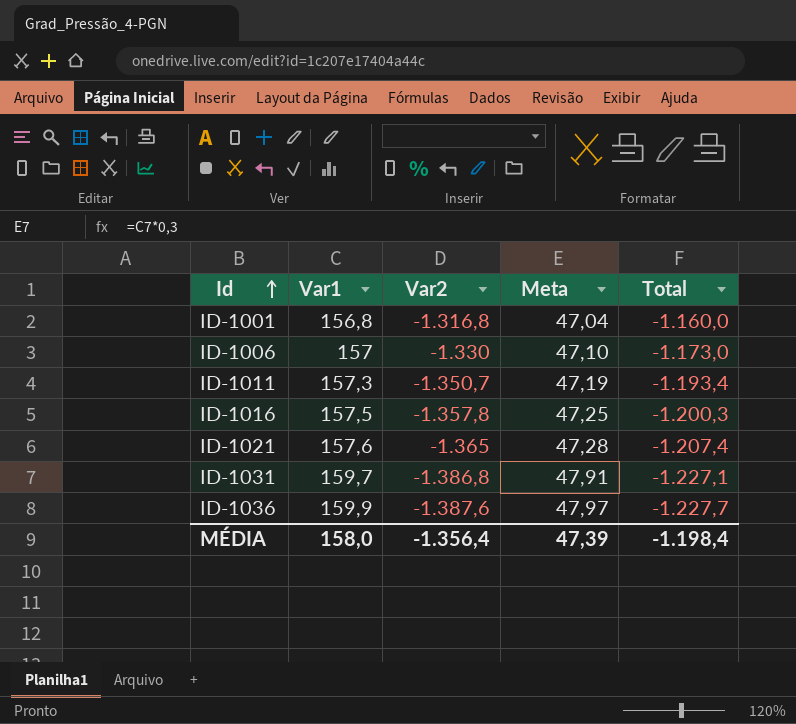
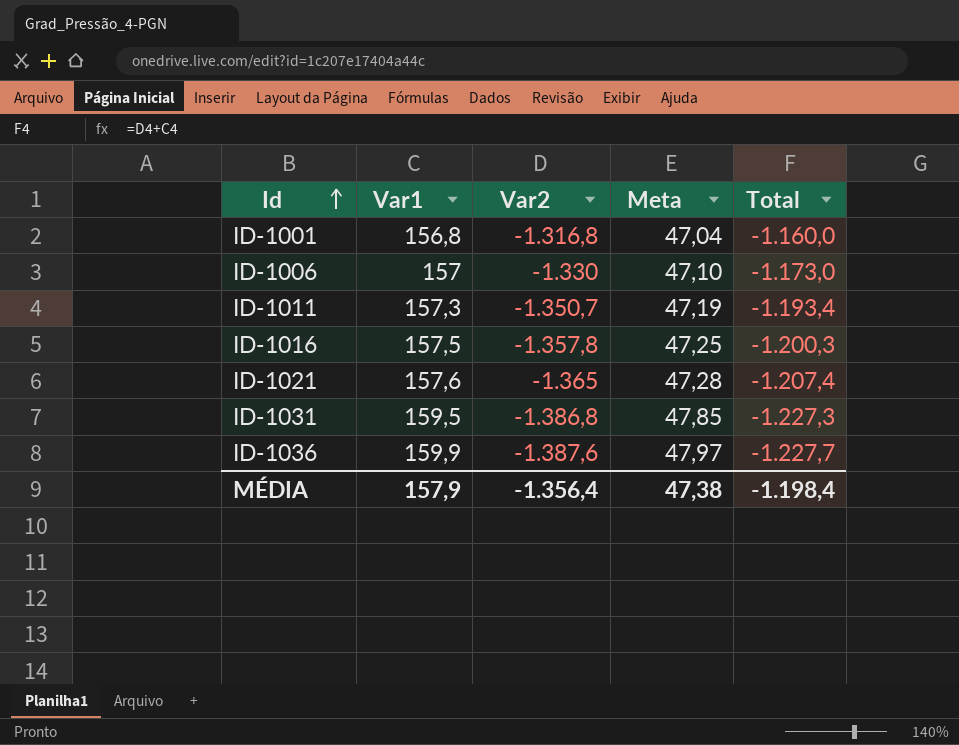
ID-1031 | Var1: 159,7 -> 159,5
ID-1031 | Meta: 47,91 -> 47,85
ID-1031 | Total: -1.227,1 -> -1.227,3
MÉDIA | Var1: 158,0 -> 157,9
MÉDIA | Meta: 47,39 -> 47,38

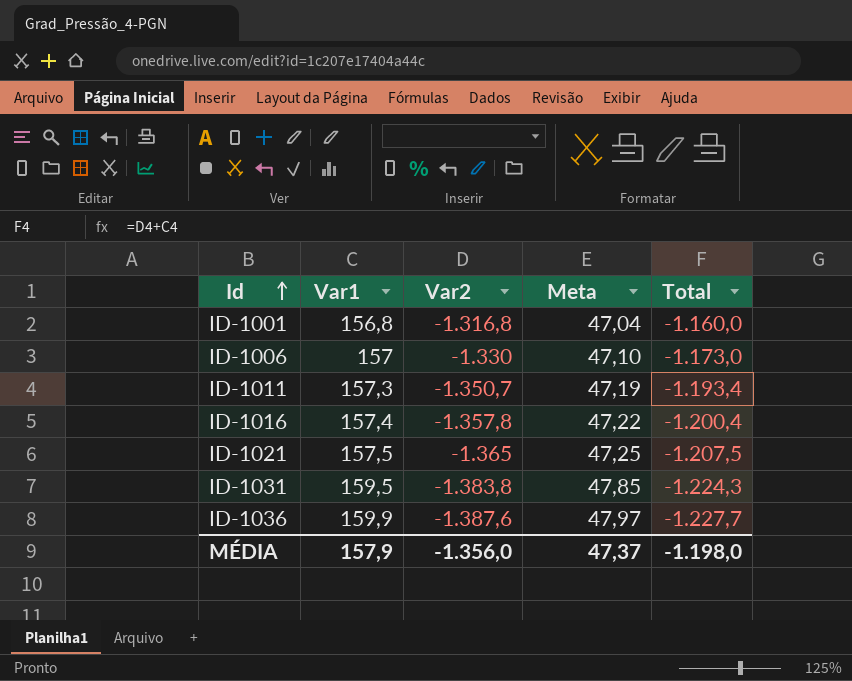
ID-1016 | Var1: 157,5 -> 157,4
ID-1016 | Meta: 47,25 -> 47,22
ID-1016 | Total: -1.200,3 -> -1.200,4
ID-1021 | Var1: 157,6 -> 157,5
ID-1021 | Meta: 47,28 -> 47,25
ID-1021 | Total: -1.207,4 -> -1.207,5
ID-1031 | Var2: -1.386,8 -> -1.383,8
ID-1031 | Total: -1.227,3 -> -1.224,3
MÉDIA | Var2: -1.356,4 -> -1.356,0
MÉDIA | Meta: 47,38 -> 47,37
MÉDIA | Total: -1.198,4 -> -1.198,0

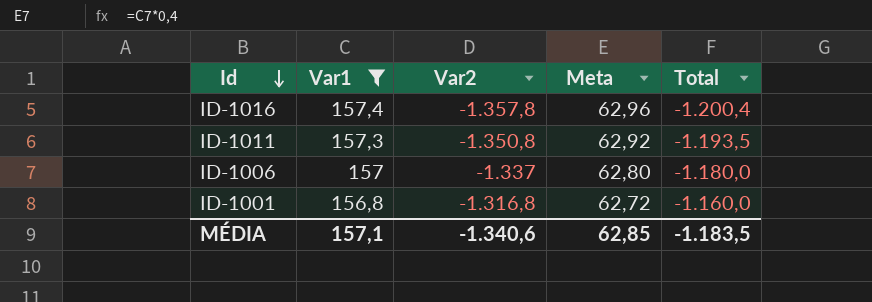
filter: none -> Var1 <= 157,4
row order: Id ascending -> Id descending
column Meta | formula: [Var1] * 0,3 -> [Var1] * 0,4
ID-1011 | Var2: -1.350,7 -> -1.350,8
ID-1011 | Total: -1.193,4 -> -1.193,5
ID-1006 | Var2: -1.330 -> -1.337
ID-1006 | Total: -1.173,0 -> -1.180,0
MÉDIA | Var1: 157,9 -> 157,1
MÉDIA | Var2: -1.356,0 -> -1.340,6
MÉDIA | Meta: 47,37 -> 62,85
MÉDIA | Total: -1.198,0 -> -1.183,5

